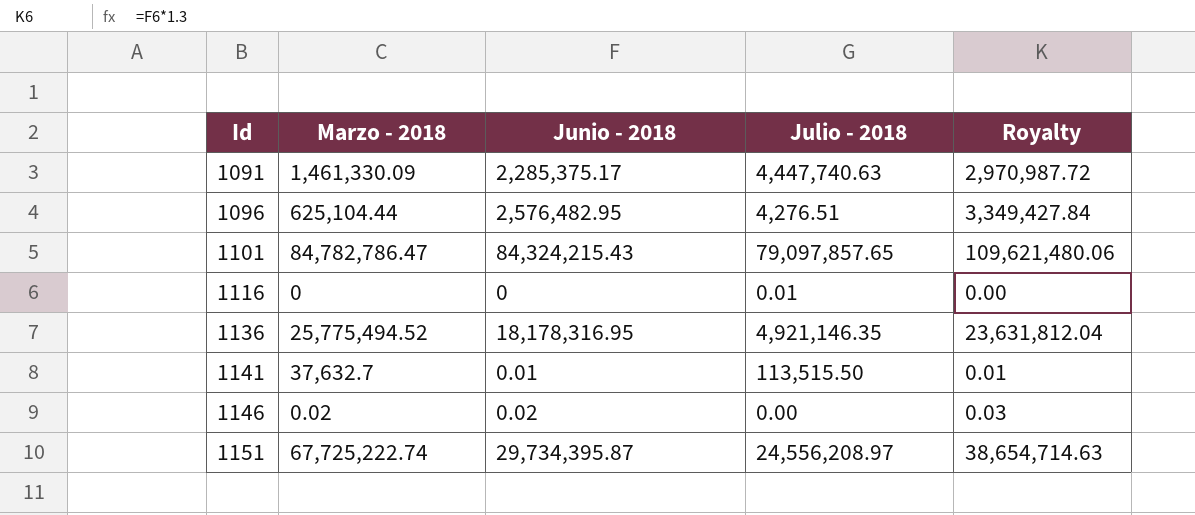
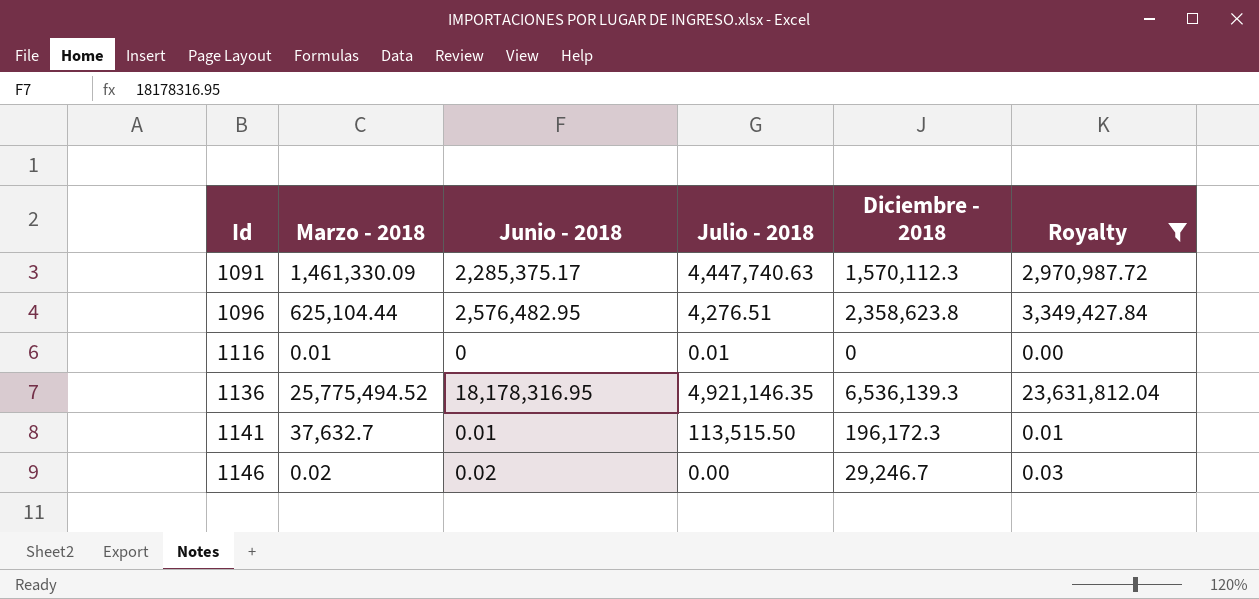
filter: none -> Royalty <= 23,631,812.04
column Diciembre - 2018 | position: none -> 5
1116 | Marzo - 2018: 0 -> 0.01

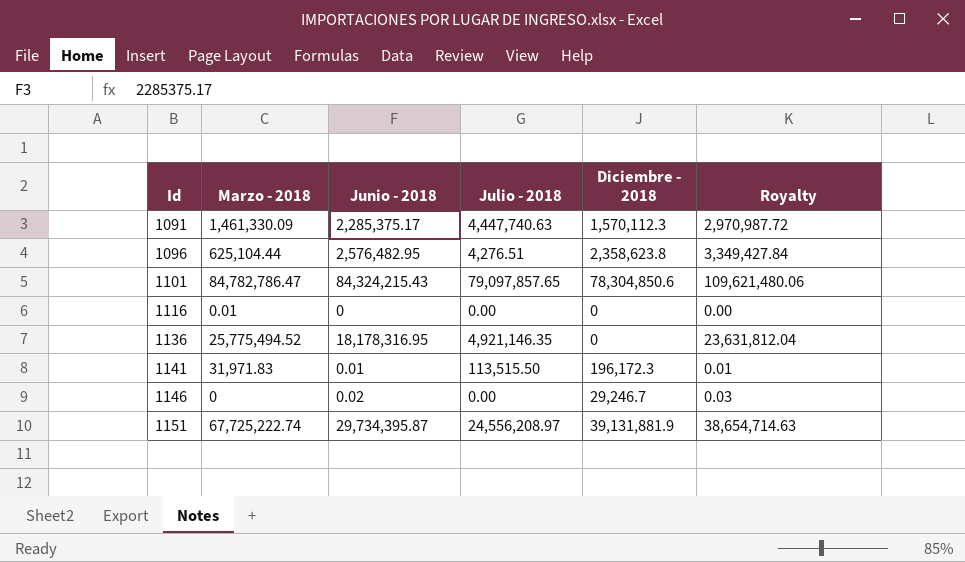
filter: Royalty <= 23,631,812.04 -> none
1116 | Julio - 2018: 0.01 -> 0.00
1136 | Diciembre - 2018: 6,536,139.3 -> 0
1141 | Marzo - 2018: 37,632.7 -> 31,971.83
1146 | Marzo - 2018: 0.02 -> 0

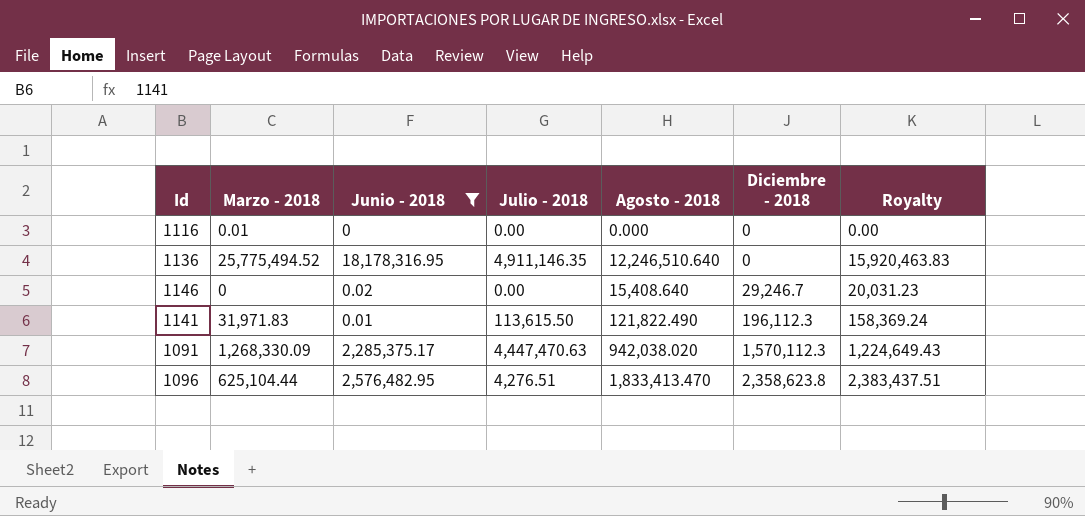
filter: none -> Junio - 2018 <= 18,178,316.95
row order: Id ascending -> Diciembre - 2018 ascending
column Agosto - 2018 | position: none -> 5
column Royalty | formula: [Junio - 2018] * 1.3 -> [Agosto - 2018] * 1.3
1136 | Julio - 2018: 4,921,146.35 -> 4,911,146.35
1141 | Julio - 2018: 113,515.50 -> 113,615.50
1141 | Diciembre - 2018: 196,172.3 -> 196,112.3
1091 | Marzo - 2018: 1,461,330.09 -> 1,268,330.09
1091 | Julio - 2018: 4,447,740.63 -> 4,447,470.63

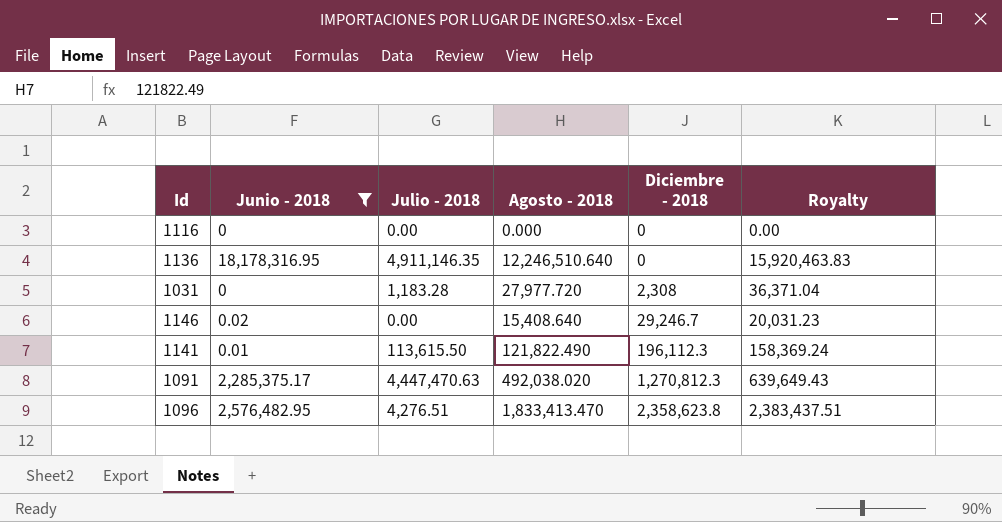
column Marzo - 2018 | position: 2 -> none
row 1031: none -> 0 | 1,183.28 | 27,977.720 | 2,308 | 36,371.04
1091 | Agosto - 2018: 942,038.020 -> 492,038.020
1091 | Diciembre - 2018: 1,570,112.3 -> 1,270,812.3
1091 | Royalty: 1,224,649.43 -> 639,649.43

